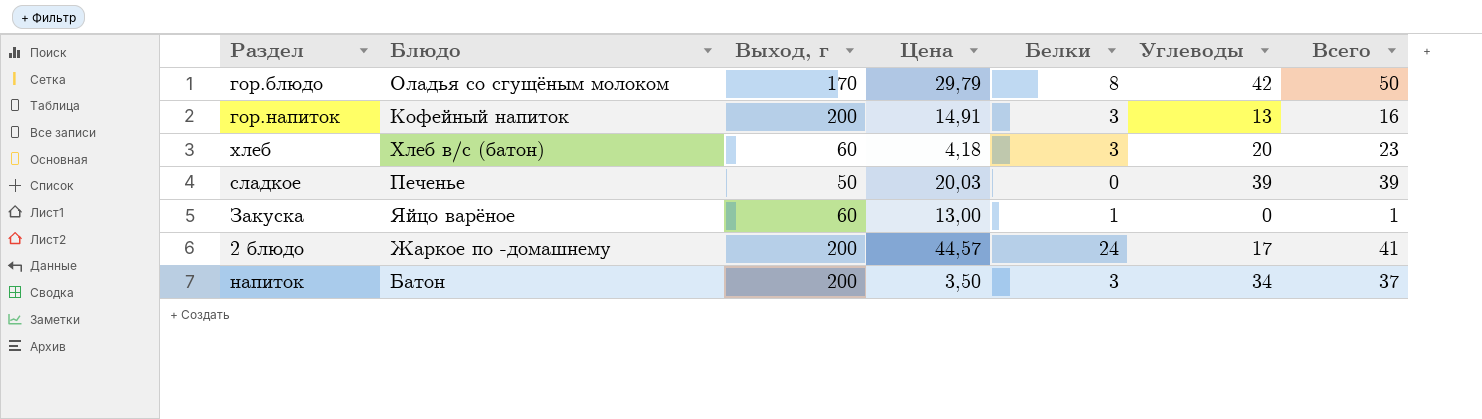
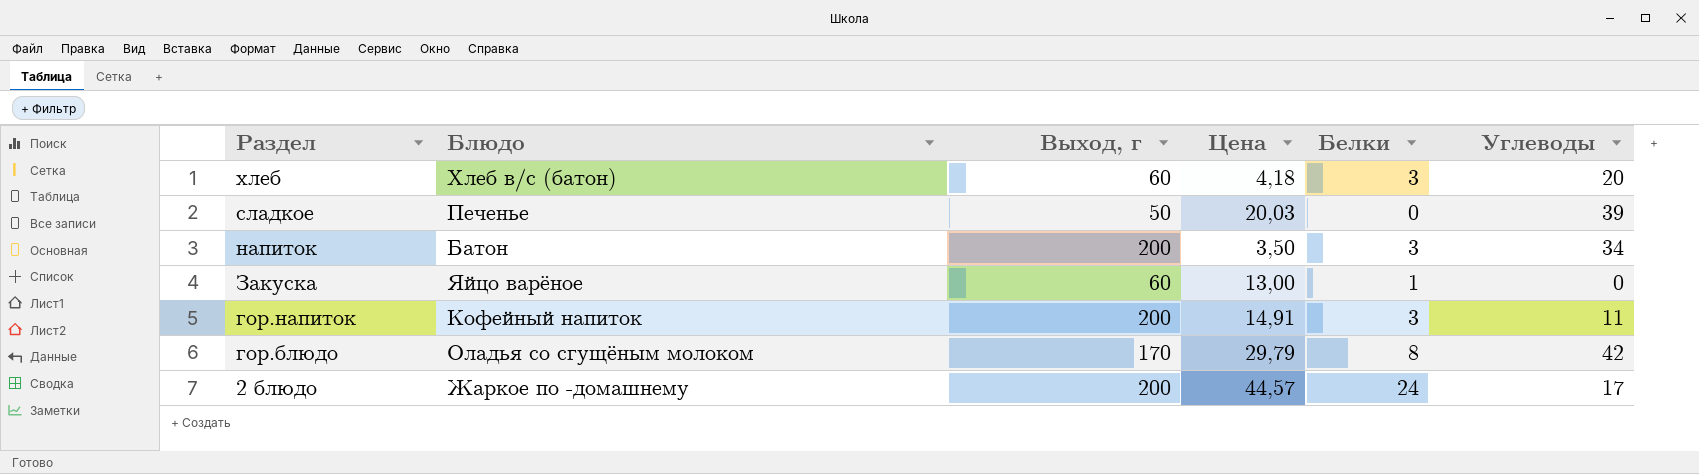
row order: none -> Раздел descending
column Всего | formula: [Белки] + [Углеводы] -> none
гор.напиток | Углеводы: 13 -> 11

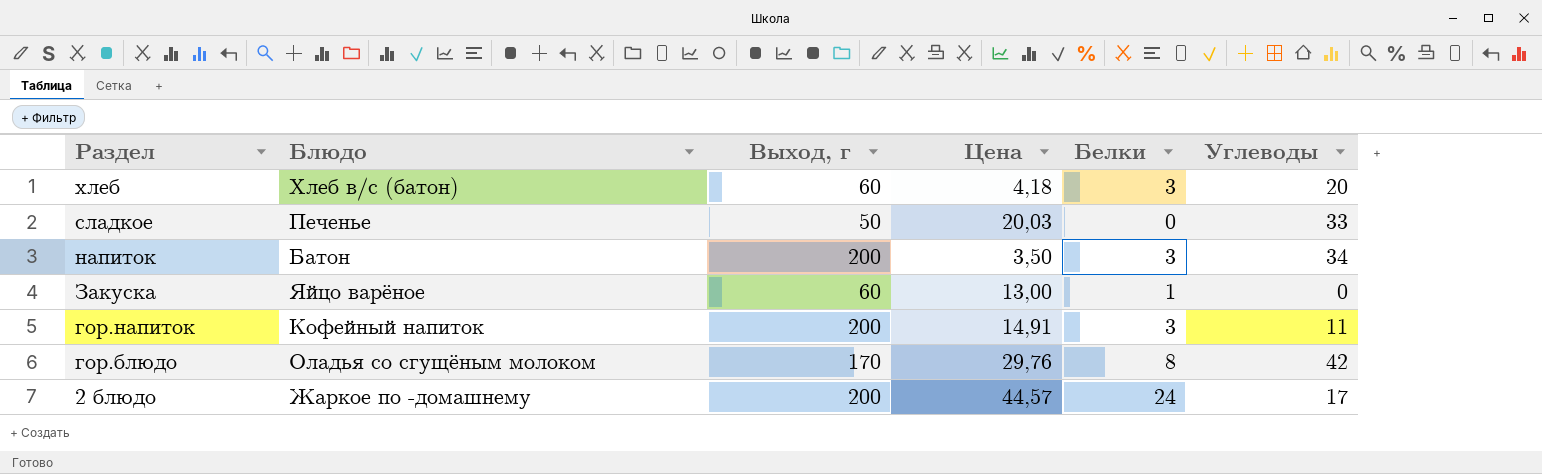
сладкое | Углеводы: 39 -> 33
гор.блюдо | Цена: 29,79 -> 29,76

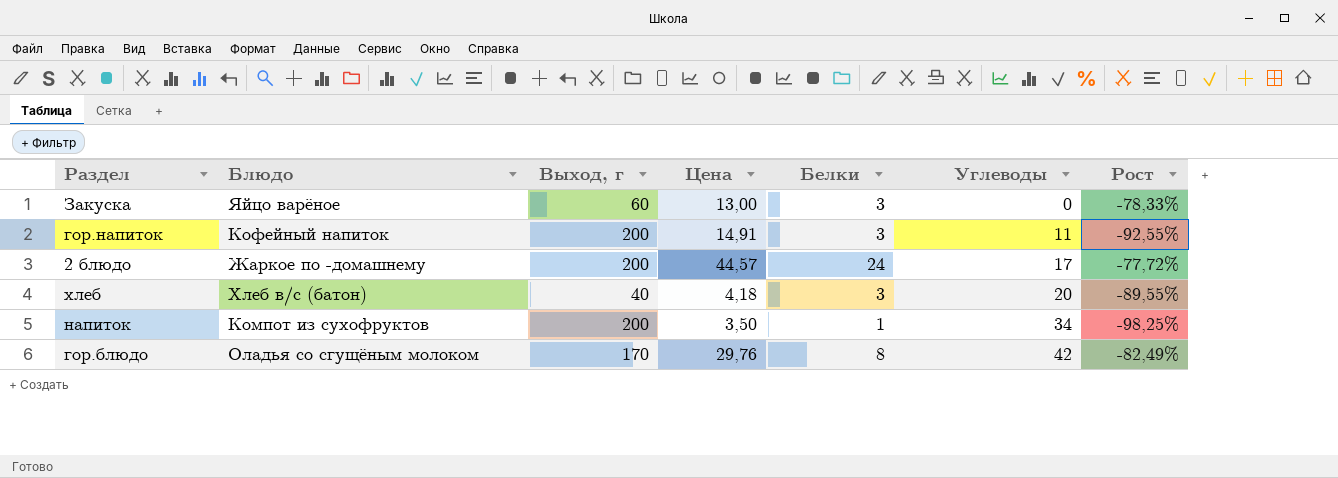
row order: Раздел descending -> Углеводы ascending
column Рост | formula: none -> ([Цена] - [Выход, г]) / [Выход, г]
row сладкое: Печенье | 50 | 20,03 | 0 | 33 -> none
Закуска | Белки: 1 -> 3
хлеб | Выход, г: 60 -> 40
напиток | Блюдо: Батон -> Компот из сухофруктов
напиток | Белки: 3 -> 1

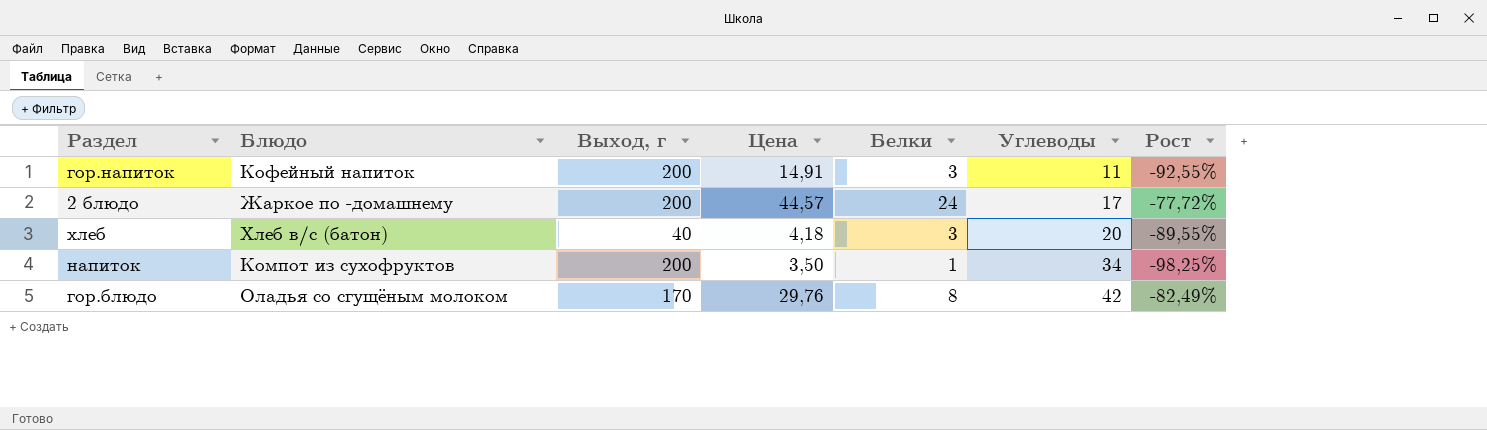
row Закуска: Яйцо варёное | 60 | 13,00 | 3 | 0 | -78,33% -> none

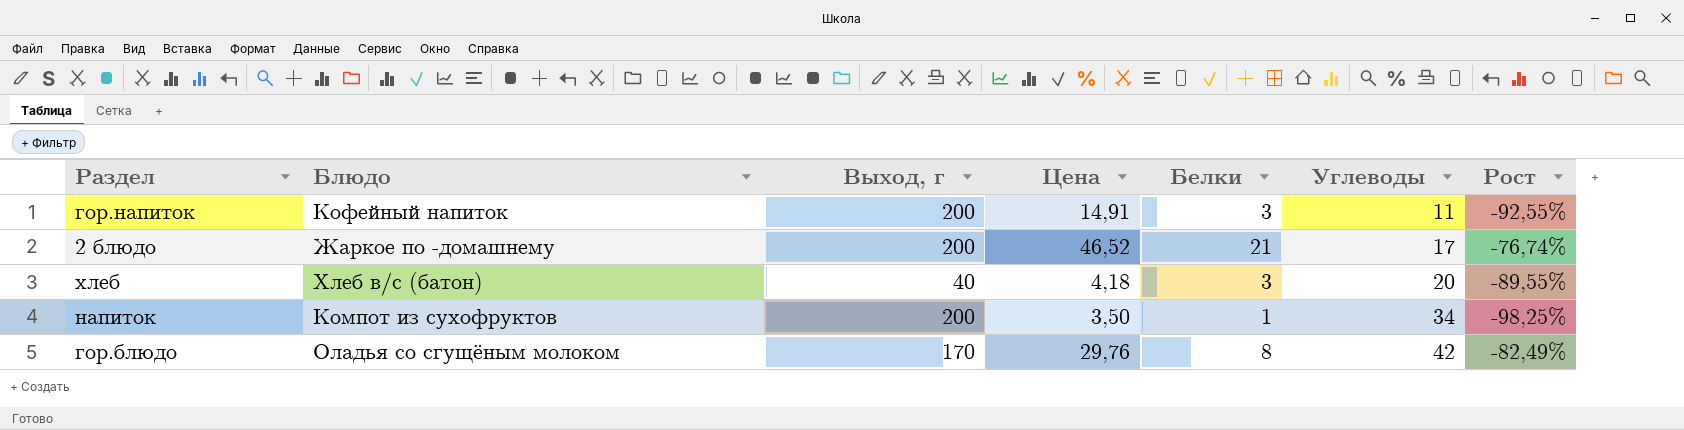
2 блюдо | Цена: 44,57 -> 46,52
2 блюдо | Белки: 24 -> 21
2 блюдо | Рост: -77,72% -> -76,74%

